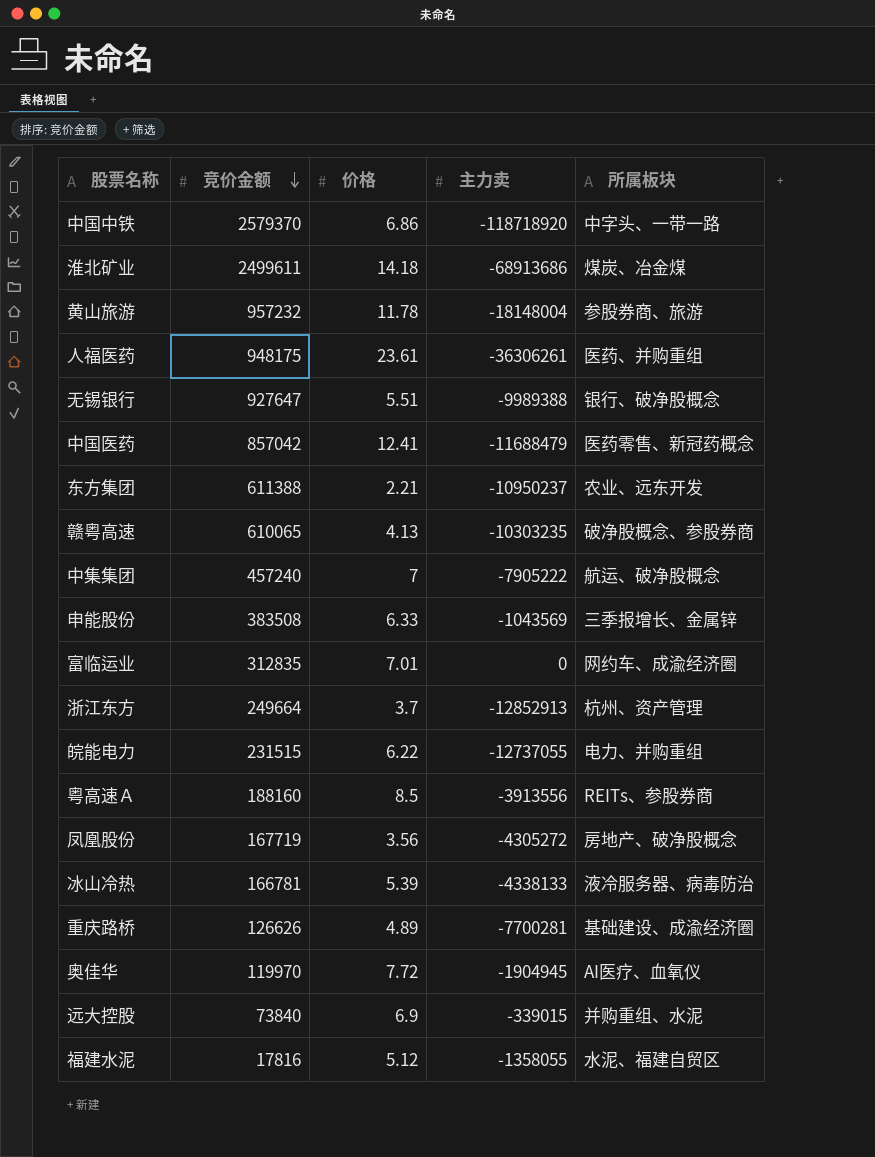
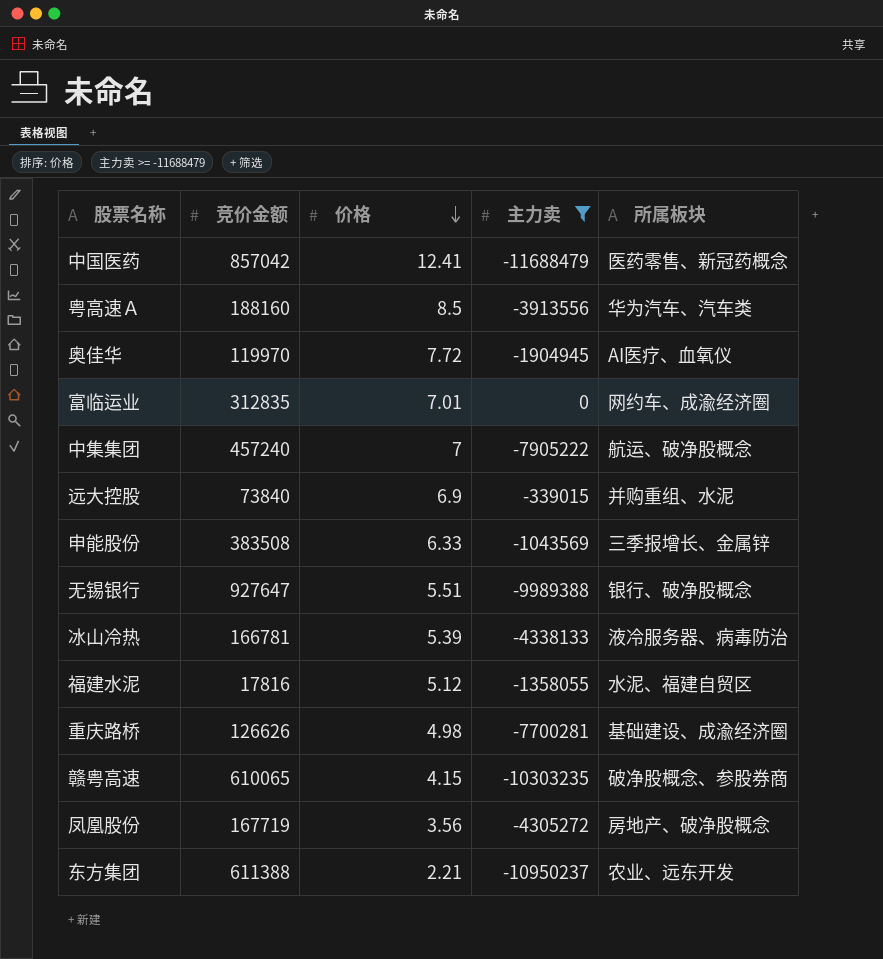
filter: none -> 主力卖 >= -11688479
row order: 竞价金额 descending -> 价格 descending
粤高速Ａ | 所属板块: REITs、参股券商 -> 华为汽车、汽车类
重庆路桥 | 价格: 4.89 -> 4.98
赣粤高速 | 价格: 4.13 -> 4.15

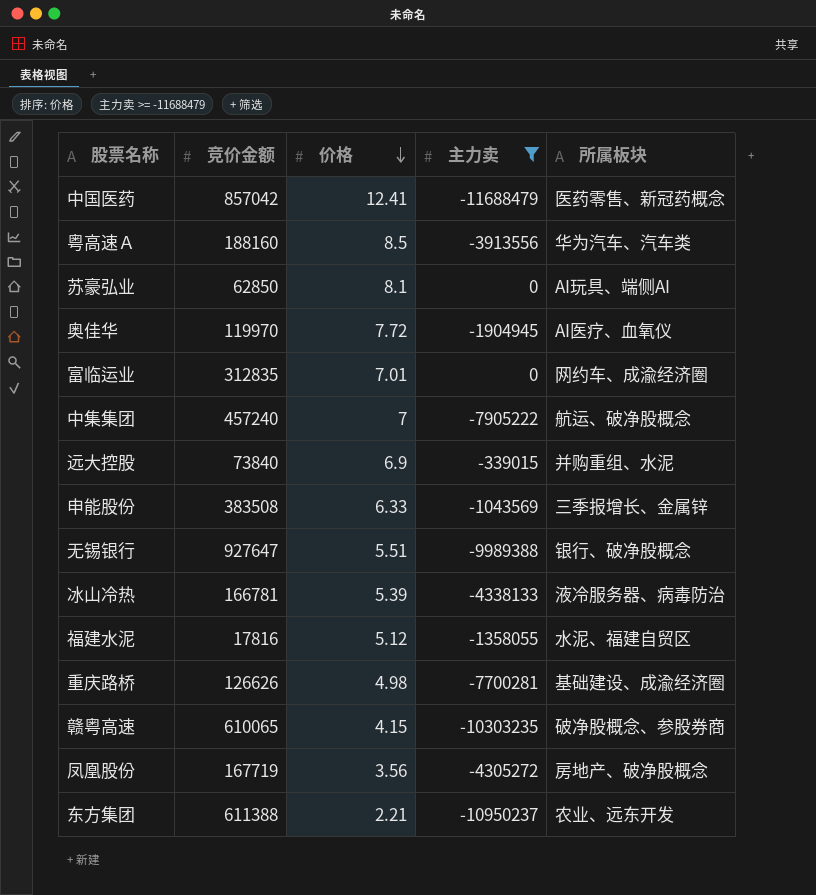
row 苏豪弘业: none -> 62850 | 8.1 | 0 | AI玩具、端侧AI

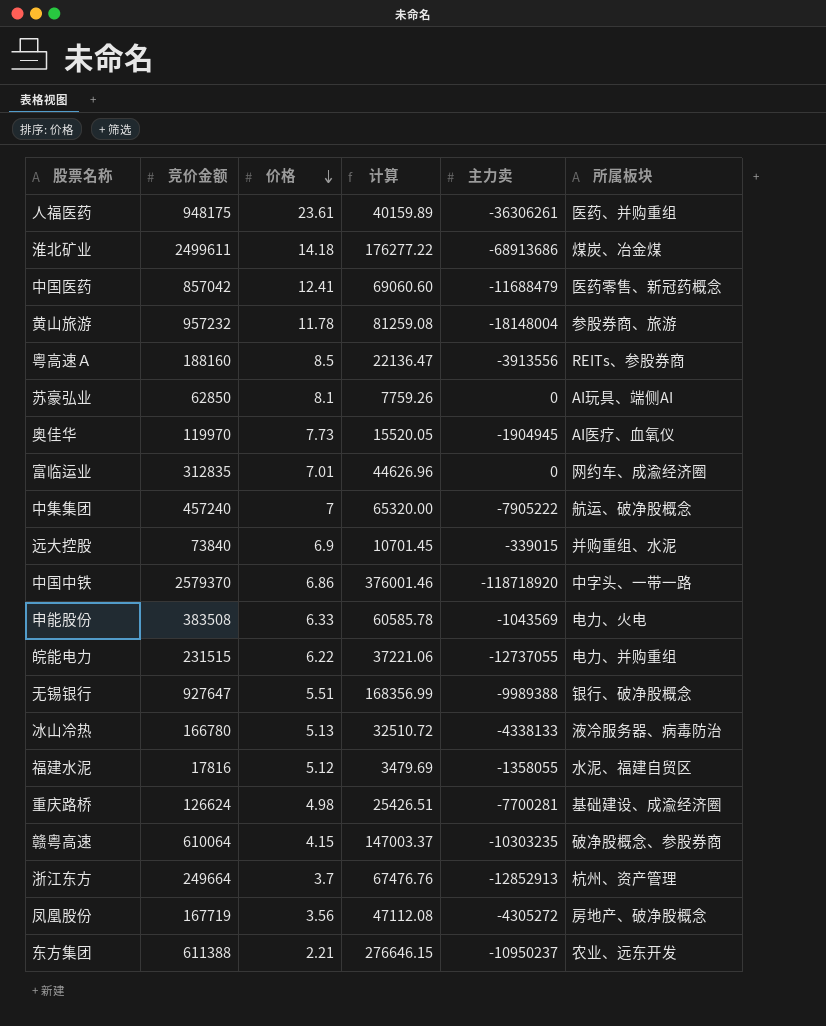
filter: 主力卖 >= -11688479 -> none
column 计算 | formula: none -> [竞价金额] / [价格]
粤高速Ａ | 所属板块: 华为汽车、汽车类 -> REITs、参股券商
奥佳华 | 价格: 7.72 -> 7.73
申能股份 | 所属板块: 三季报增长、金属锌 -> 电力、火电
冰山冷热 | 竞价金额: 166781 -> 166780
冰山冷热 | 价格: 5.39 -> 5.13
重庆路桥 | 竞价金额: 126626 -> 126624
赣粤高速 | 竞价金额: 610065 -> 610064

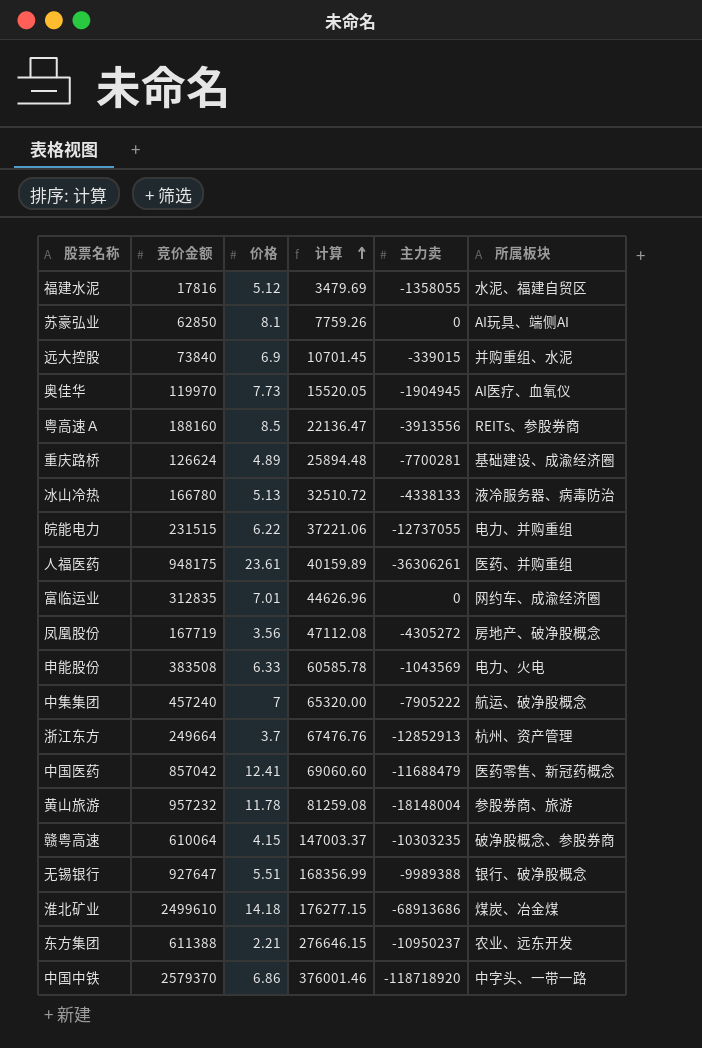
row order: 价格 descending -> 计算 ascending
重庆路桥 | 价格: 4.98 -> 4.89
重庆路桥 | 计算: 25426.51 -> 25894.48
淮北矿业 | 竞价金额: 2499611 -> 2499610
淮北矿业 | 计算: 176277.22 -> 176277.15

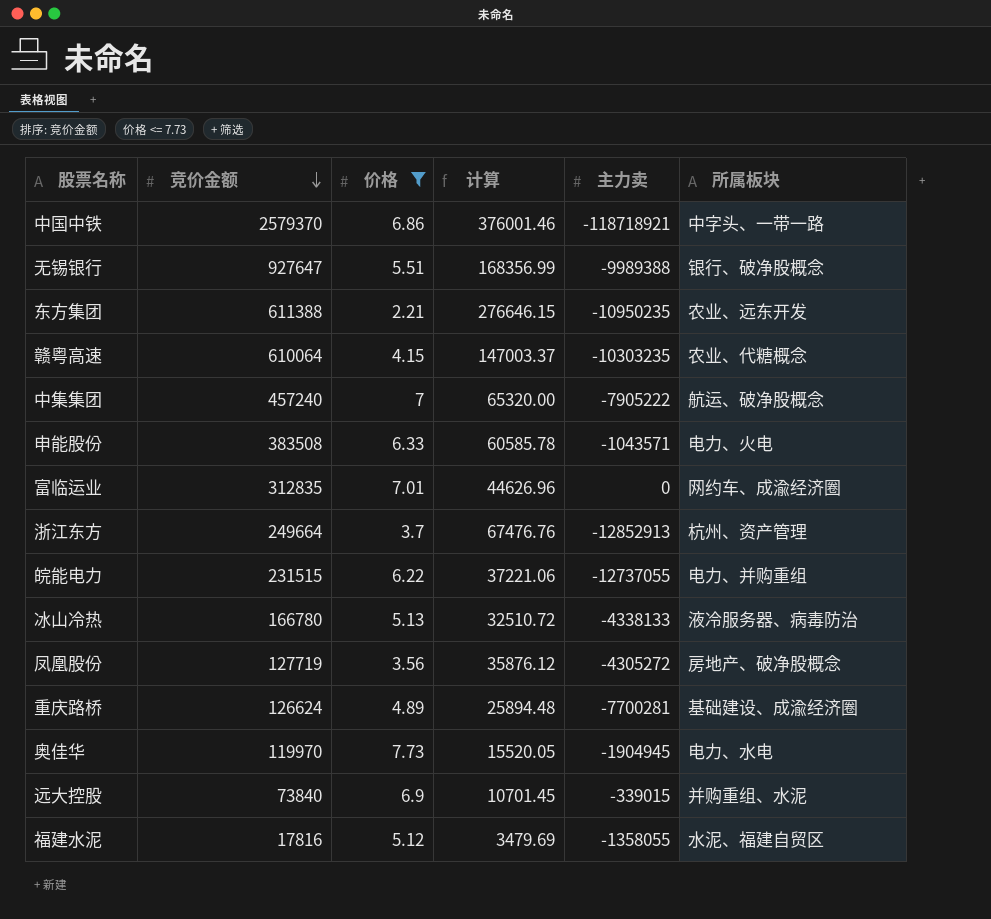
filter: none -> 价格 <= 7.73
row order: 计算 ascending -> 竞价金额 descending
中国中铁 | 主力卖: -118718920 -> -118718921
东方集团 | 主力卖: -10950237 -> -10950235
赣粤高速 | 所属板块: 破净股概念、参股券商 -> 农业、代糖概念
申能股份 | 主力卖: -1043569 -> -1043571
凤凰股份 | 竞价金额: 167719 -> 127719
凤凰股份 | 计算: 47112.08 -> 35876.12
奥佳华 | 所属板块: AI医疗、血氧仪 -> 电力、水电

